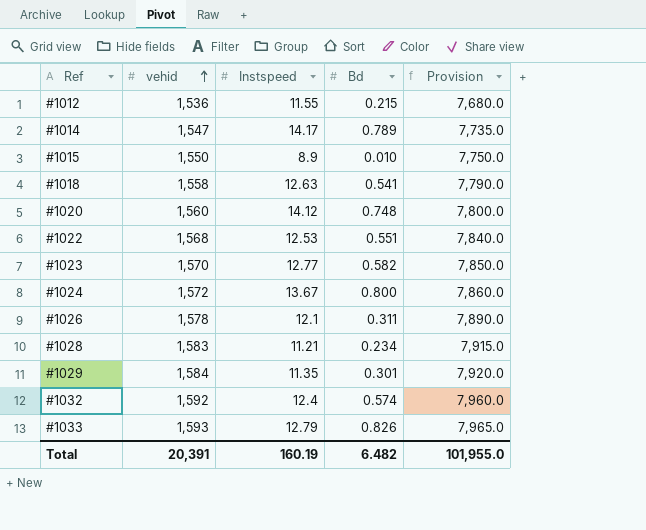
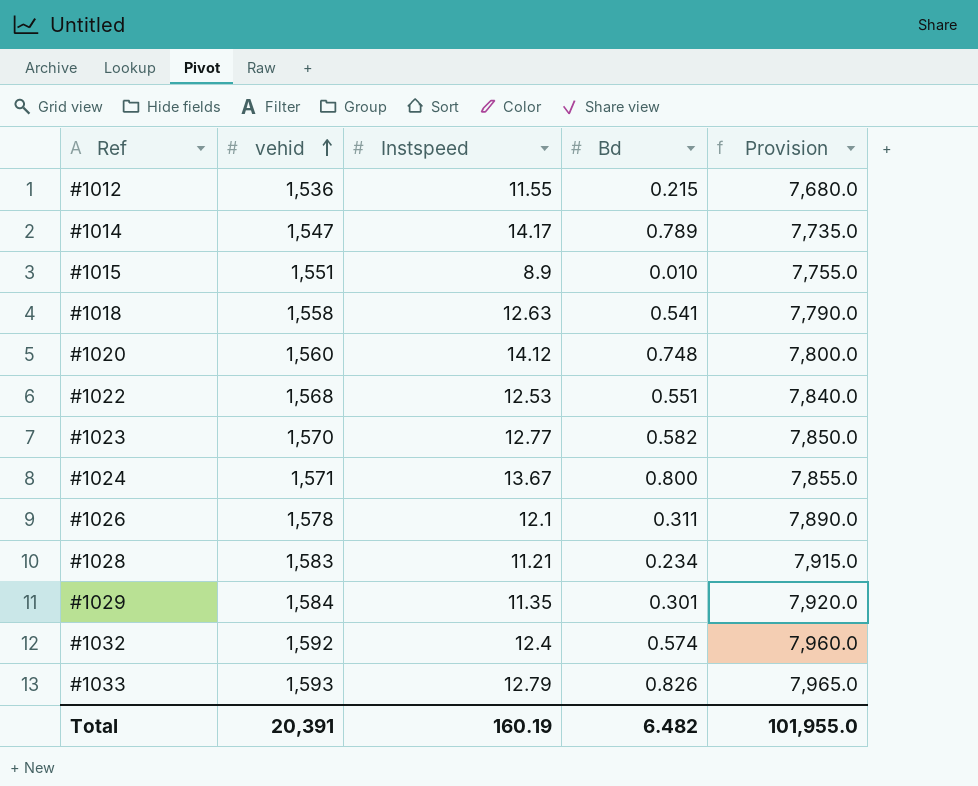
#1015 | vehid: 1,550 -> 1,551
#1015 | Provision: 7,750.0 -> 7,755.0
#1024 | vehid: 1,572 -> 1,571
#1024 | Provision: 7,860.0 -> 7,855.0

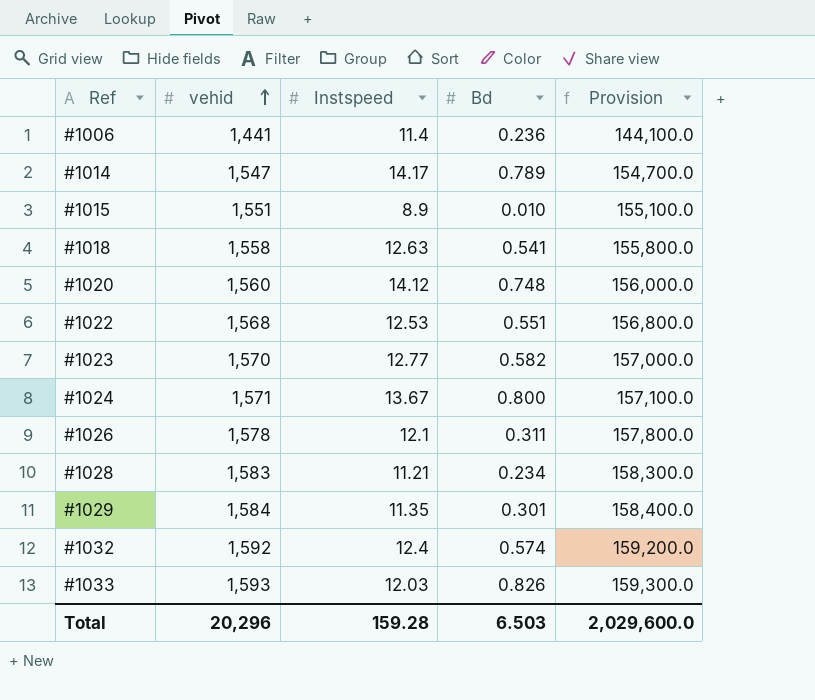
column Provision | formula: [vehid] * 5 -> [vehid] * 100
row #1012: 1,536 | 11.55 | 0.215 | 7,680.0 -> none
row #1006: none -> 1,441 | 11.4 | 0.236 | 144,100.0
#1033 | Instspeed: 12.79 -> 12.03
Total | vehid: 20,391 -> 20,296
Total | Instspeed: 160.19 -> 159.28
Total | Bd: 6.482 -> 6.503
Total | Provision: 101,955.0 -> 2,029,600.0

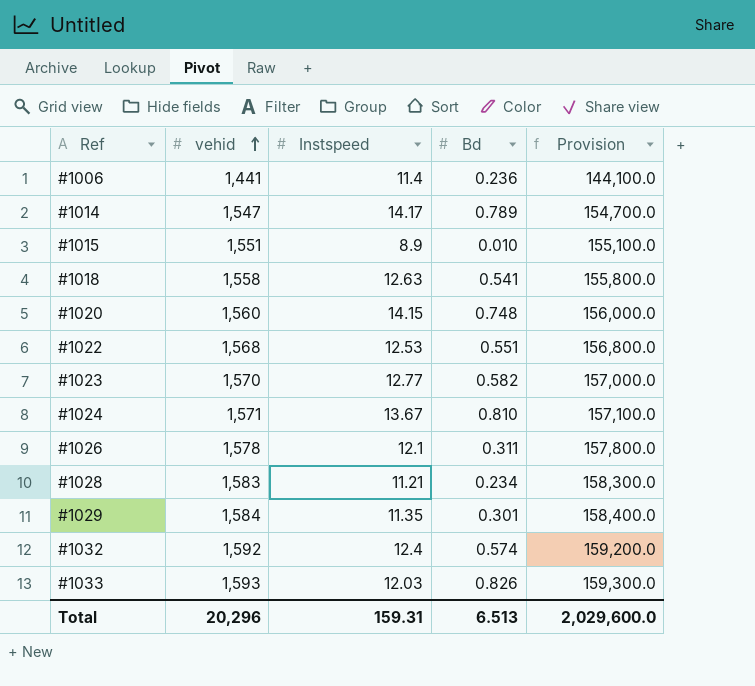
#1020 | Instspeed: 14.12 -> 14.15
#1024 | Bd: 0.800 -> 0.810
Total | Instspeed: 159.28 -> 159.31
Total | Bd: 6.503 -> 6.513

